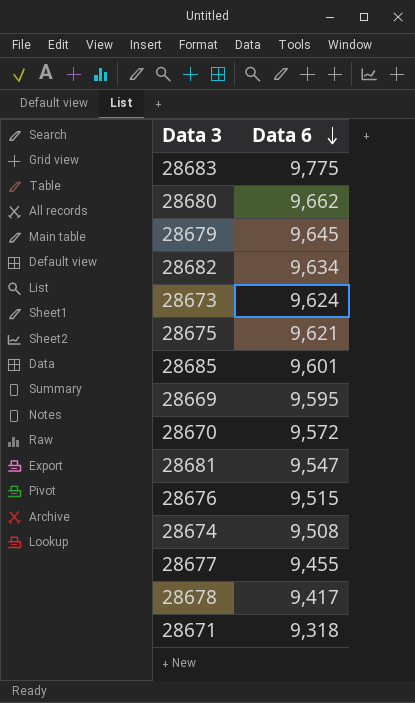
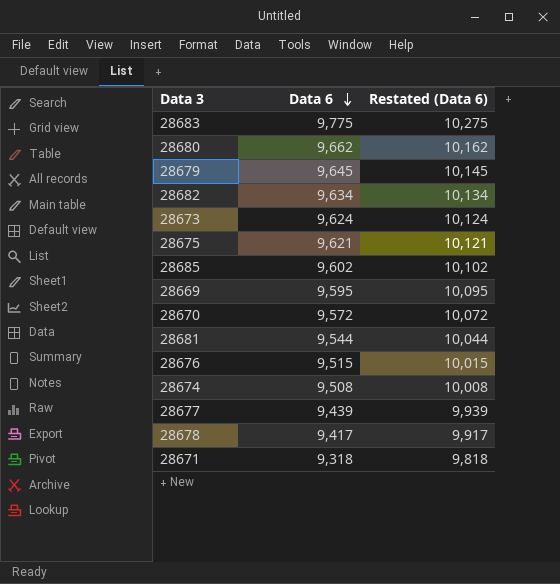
column Restated (Data 6) | formula: none -> [Data 6] + 500
28685 | Data 6: 9,601 -> 9,602
28681 | Data 6: 9,547 -> 9,544
28677 | Data 6: 9,455 -> 9,439

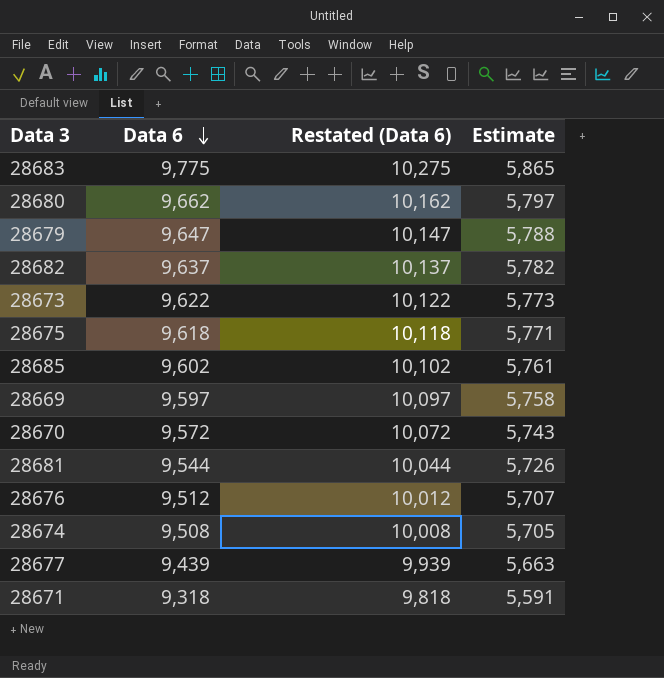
column Estimate | formula: none -> [Data 6] * 0.6
row 28678: 9,417 | 9,917 -> none
28679 | Data 6: 9,645 -> 9,647
28679 | Restated (Data 6): 10,145 -> 10,147
28682 | Data 6: 9,634 -> 9,637
28682 | Restated (Data 6): 10,134 -> 10,137
28673 | Data 6: 9,624 -> 9,622
28673 | Restated (Data 6): 10,124 -> 10,122
28675 | Data 6: 9,621 -> 9,618
28675 | Restated (Data 6): 10,121 -> 10,118
28669 | Data 6: 9,595 -> 9,597
28669 | Restated (Data 6): 10,095 -> 10,097
28676 | Data 6: 9,515 -> 9,512
28676 | Restated (Data 6): 10,015 -> 10,012

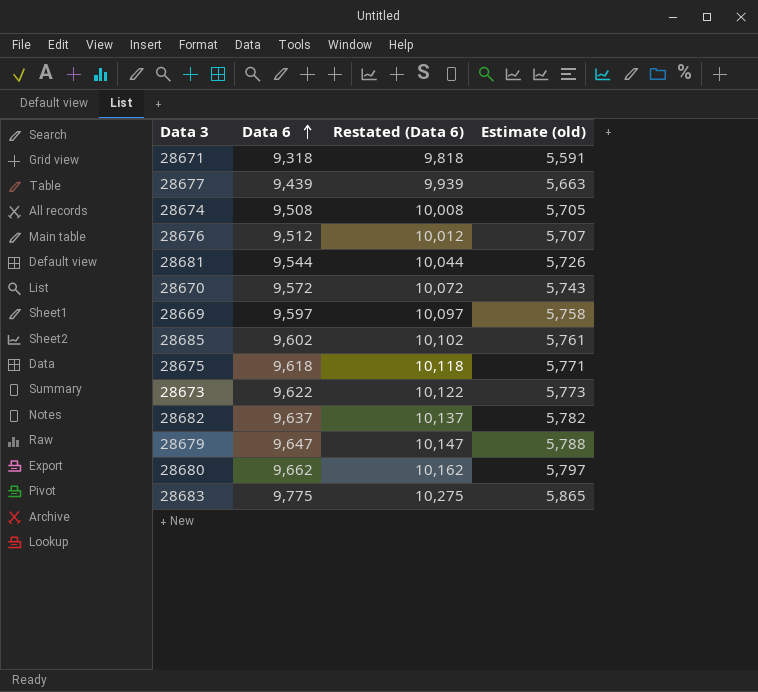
row order: Data 6 descending -> Data 6 ascending
column name: Estimate -> Estimate (old)

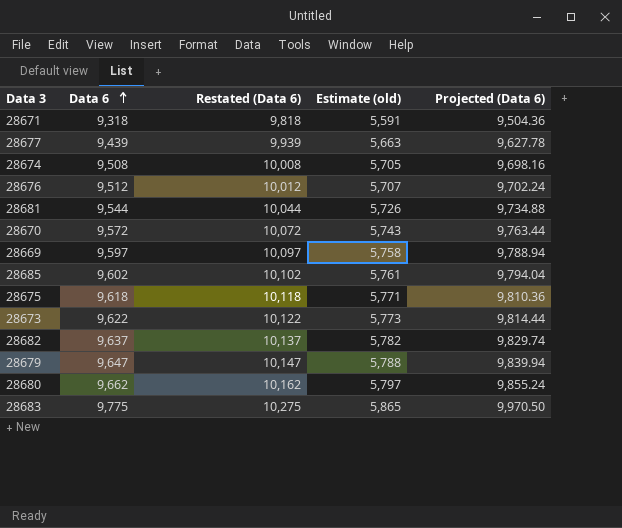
column Projected (Data 6) | formula: none -> [Data 6] * 1.02

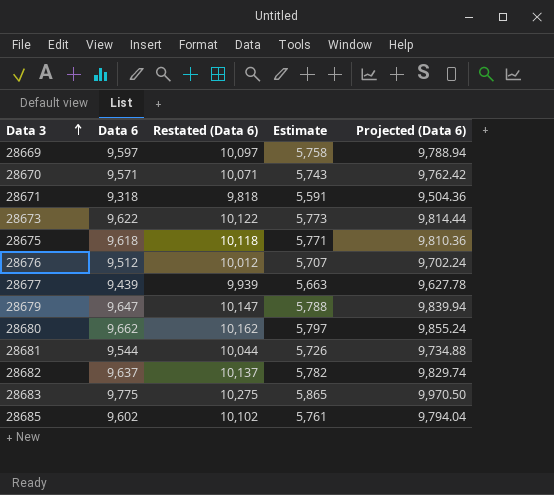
row order: Data 6 ascending -> Data 3 ascending
column name: Estimate (old) -> Estimate
row 28674: 9,508 | 10,008 | 5,705 | 9,698.16 -> none
28670 | Data 6: 9,572 -> 9,571
28670 | Restated (Data 6): 10,072 -> 10,071
28670 | Projected (Data 6): 9,763.44 -> 9,762.42

